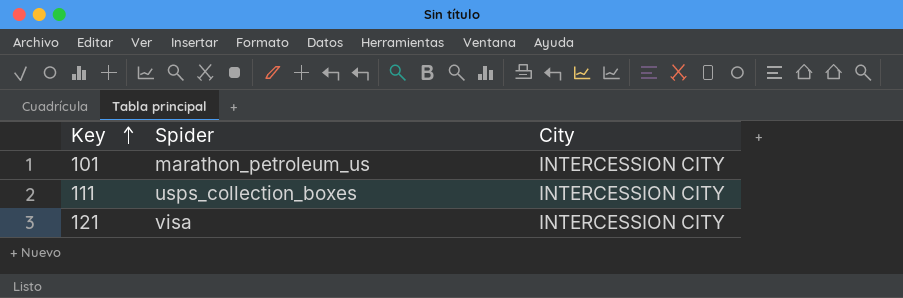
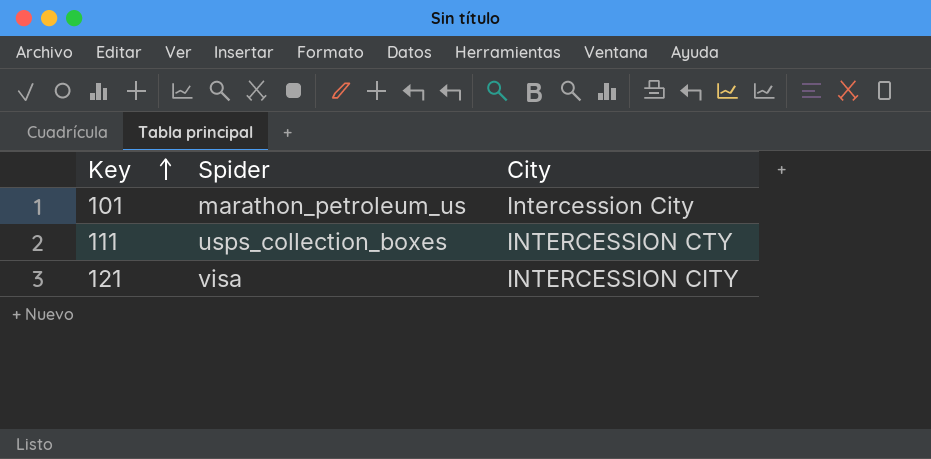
101 | City: INTERCESSION CITY -> Intercession City
111 | City: INTERCESSION CITY -> INTERCESSION CTY

